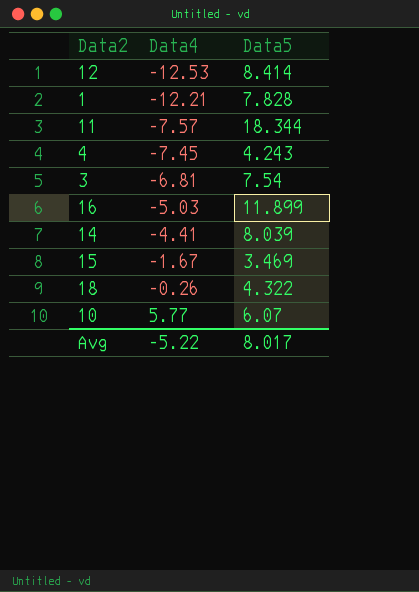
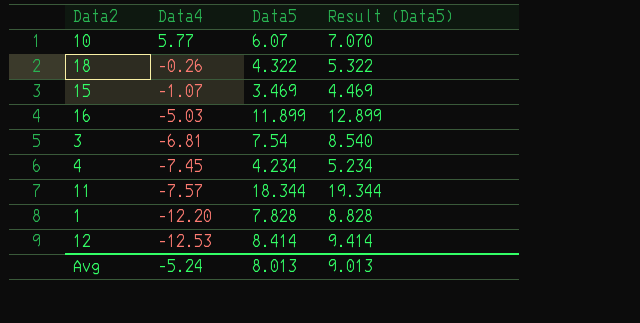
row order: Data4 ascending -> Data4 descending
column Result (Data5) | formula: none -> [Data5] + 1
row 14: -4.41 | 8.039 -> none
15 | Data4: -1.67 -> -1.07
4 | Data5: 4.243 -> 4.234
1 | Data4: -12.21 -> -12.20
Avg | Data4: -5.22 -> -5.24
Avg | Data5: 8.017 -> 8.013

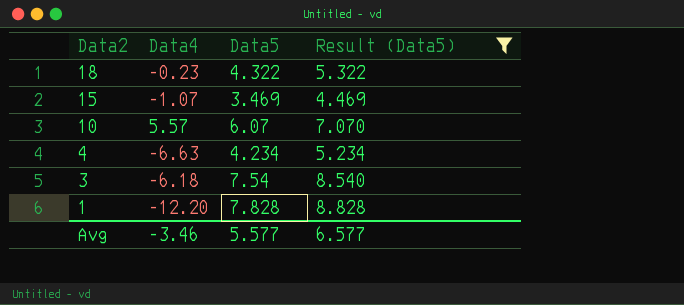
filter: none -> Result (Data5) <= 8.828
row order: Data4 descending -> Data2 descending
18 | Data4: -0.26 -> -0.23
10 | Data4: 5.77 -> 5.57
4 | Data4: -7.45 -> -6.63
3 | Data4: -6.81 -> -6.18
Avg | Data4: -5.24 -> -3.46
Avg | Data5: 8.013 -> 5.577
Avg | Result (Data5): 9.013 -> 6.577

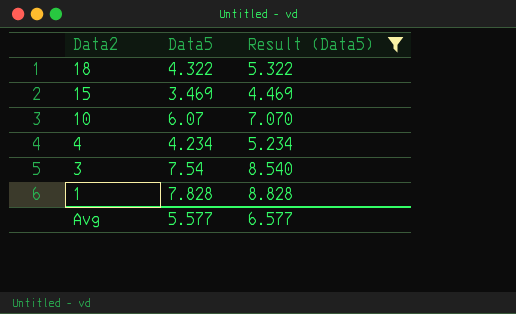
column Data4 | position: 2 -> none

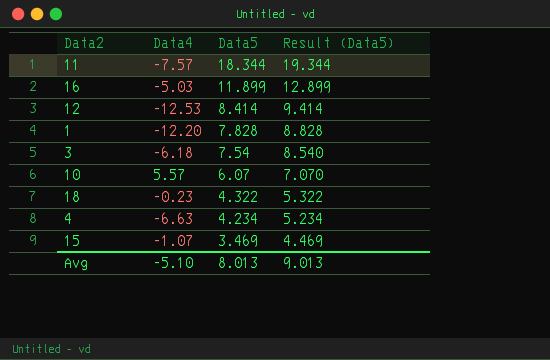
filter: Result (Data5) <= 8.828 -> none
row order: Data2 descending -> Data5 descending
column Data4 | position: none -> 2
Avg | Data5: 5.577 -> 8.013
Avg | Result (Data5): 6.577 -> 9.013

